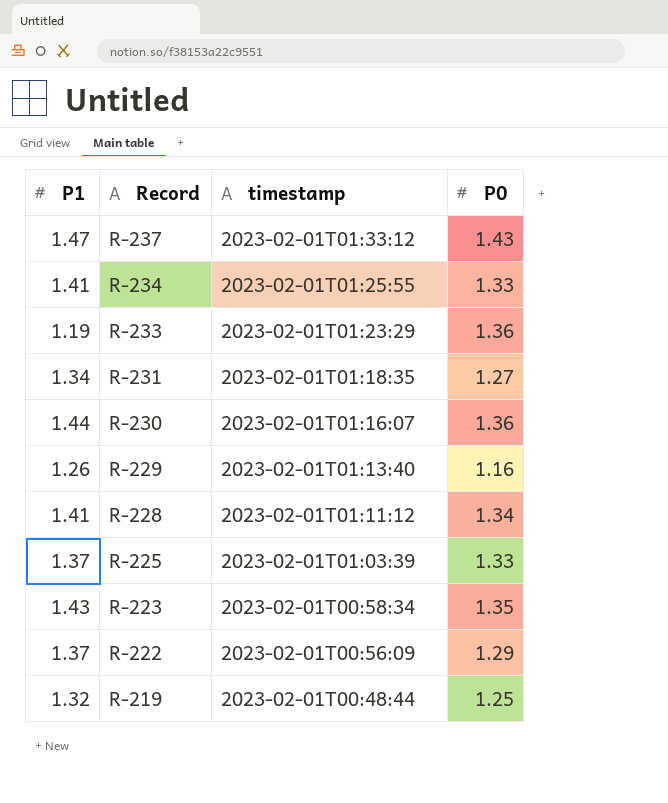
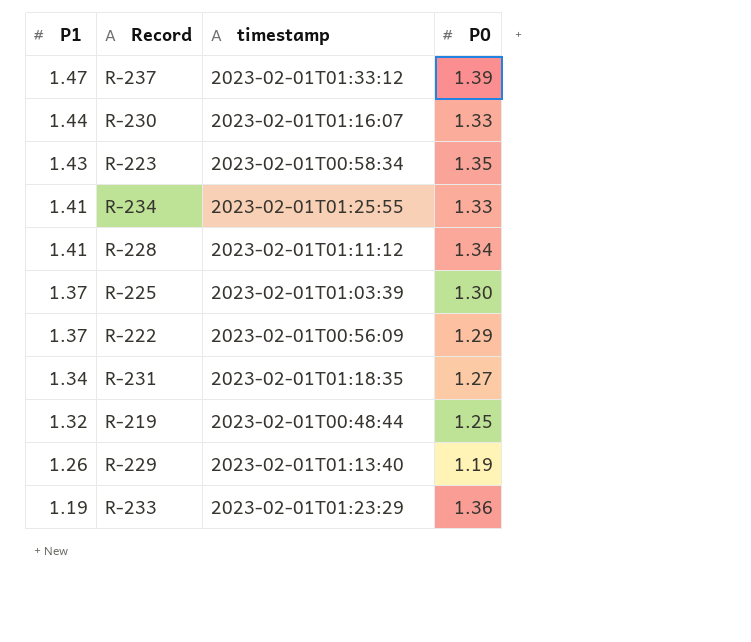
row order: Record descending -> P1 descending
R-237 | P0: 1.43 -> 1.39
R-230 | P0: 1.36 -> 1.33
R-225 | P0: 1.33 -> 1.30
R-229 | P0: 1.16 -> 1.19

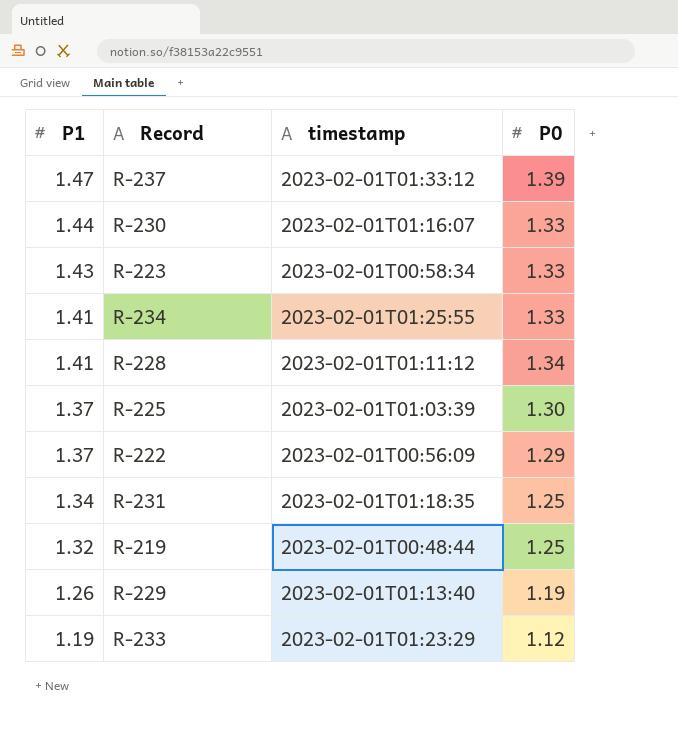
R-223 | P0: 1.35 -> 1.33
R-231 | P0: 1.27 -> 1.25
R-233 | P0: 1.36 -> 1.12

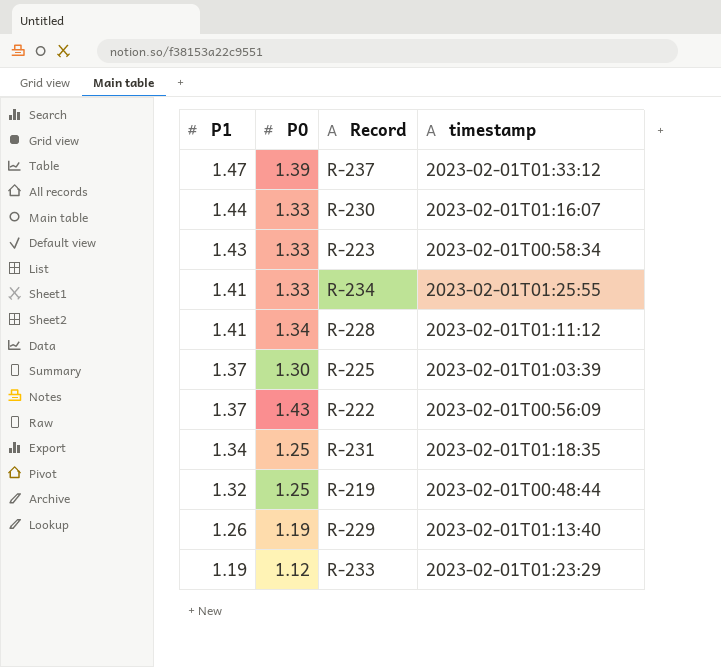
column P0 | position: 4 -> 2
R-222 | P0: 1.29 -> 1.43

